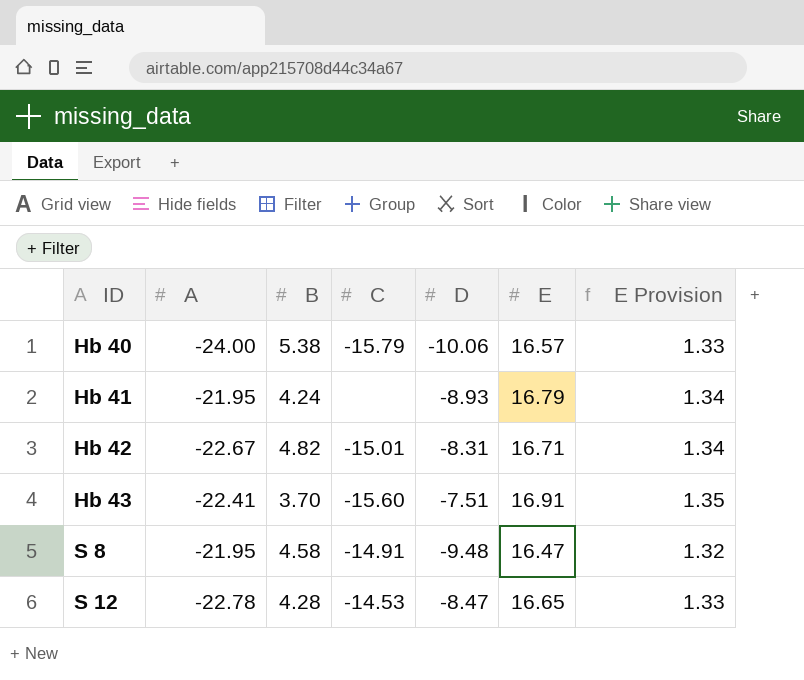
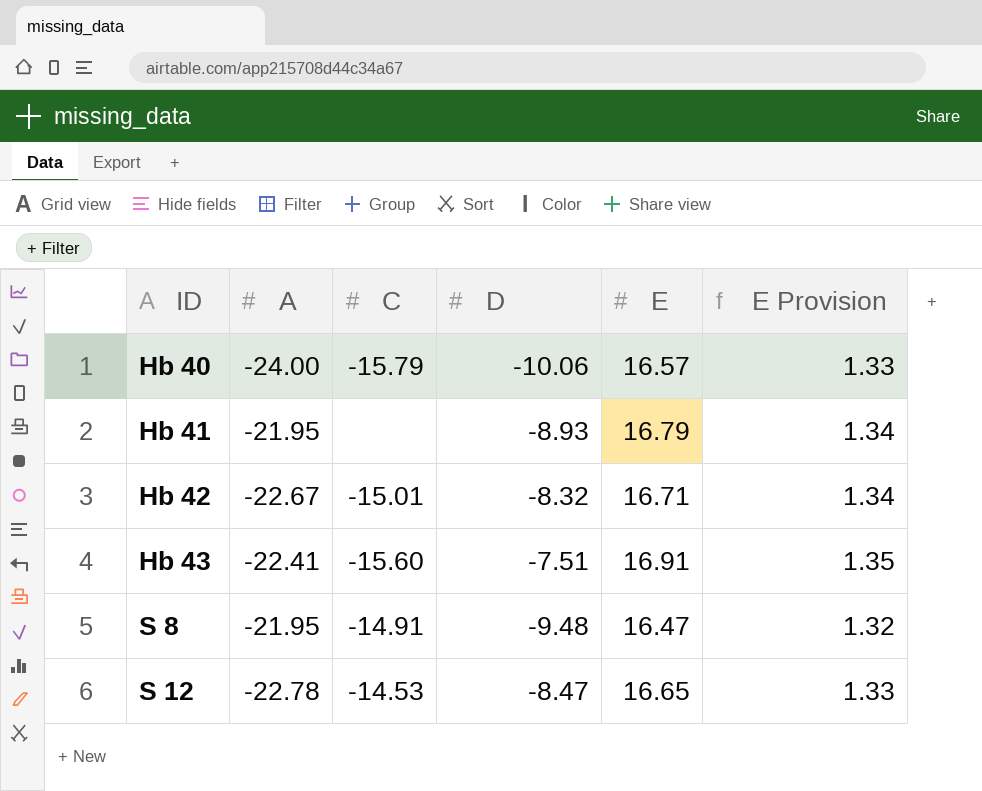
column B | position: 3 -> none
Hb 42 | D: -8.31 -> -8.32

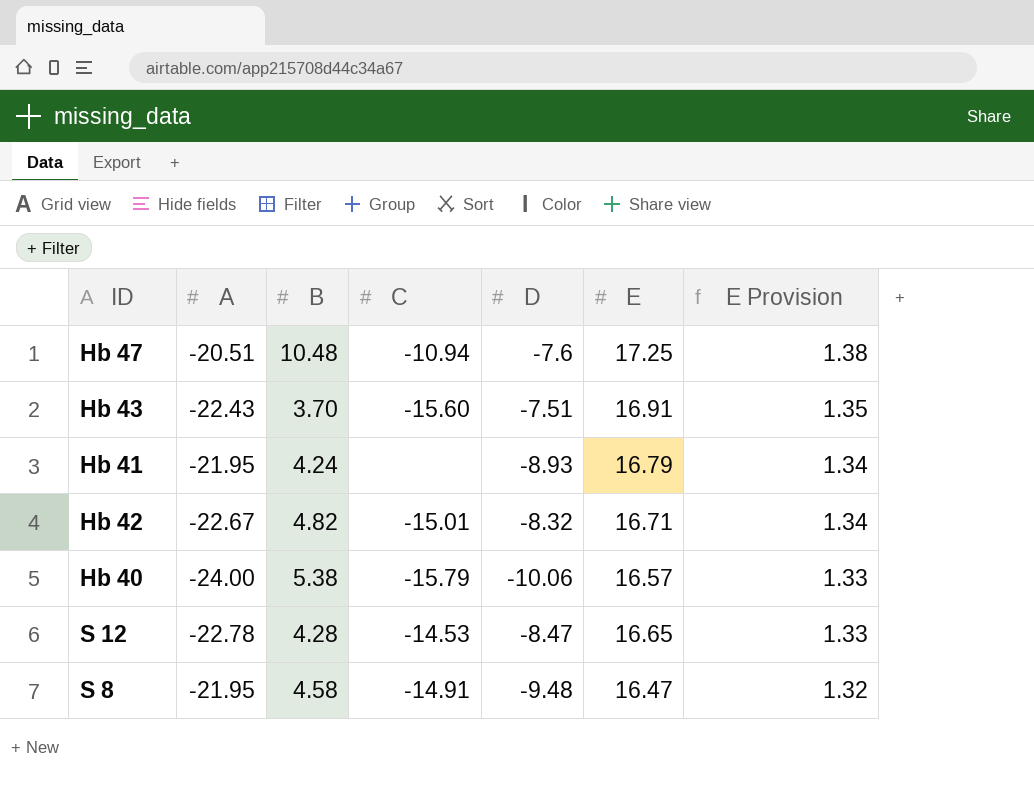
row order: ID ascending -> E Provision descending
column B | position: none -> 3
row Hb 47: none -> -20.51 | 10.48 | -10.94 | -7.6 | 17.25 | 1.38
Hb 43 | A: -22.41 -> -22.43

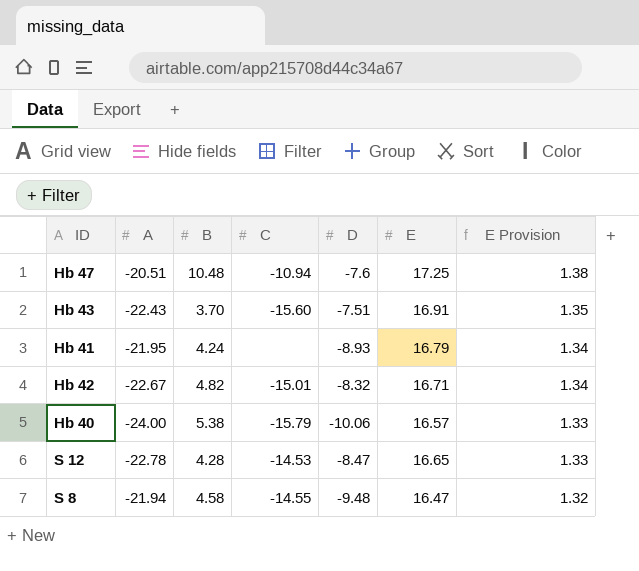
S 8 | A: -21.95 -> -21.94
S 8 | C: -14.91 -> -14.55

